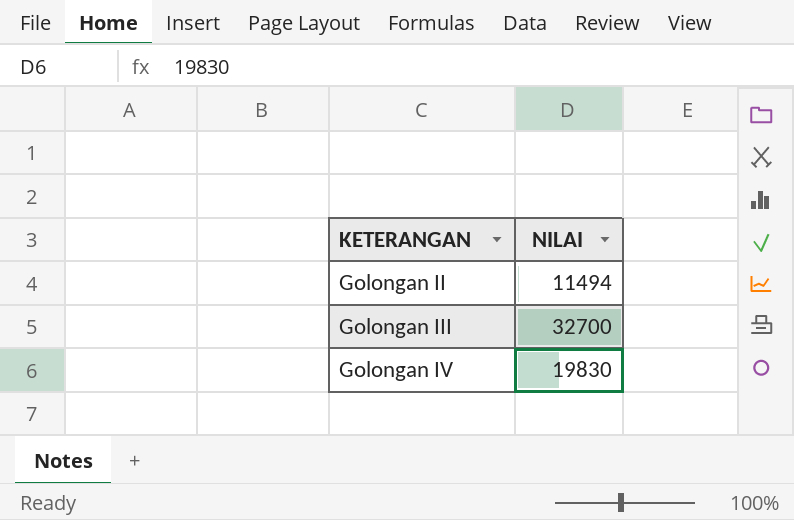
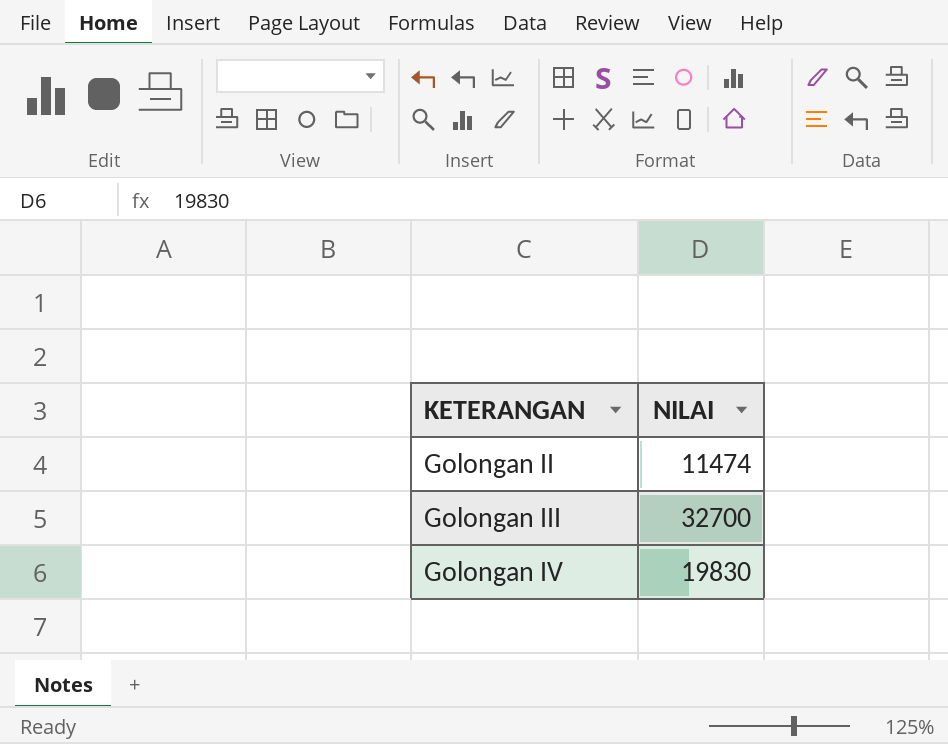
Golongan II | NILAI: 11494 -> 11474

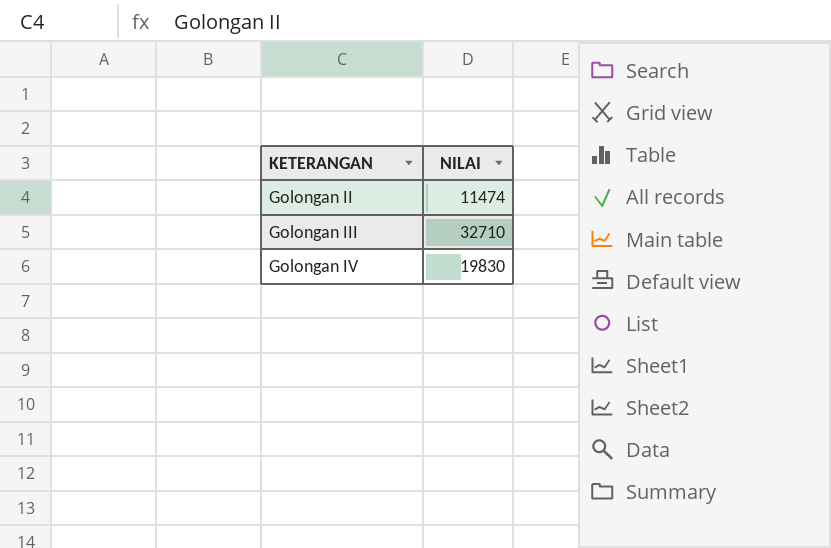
Golongan III | NILAI: 32700 -> 32710

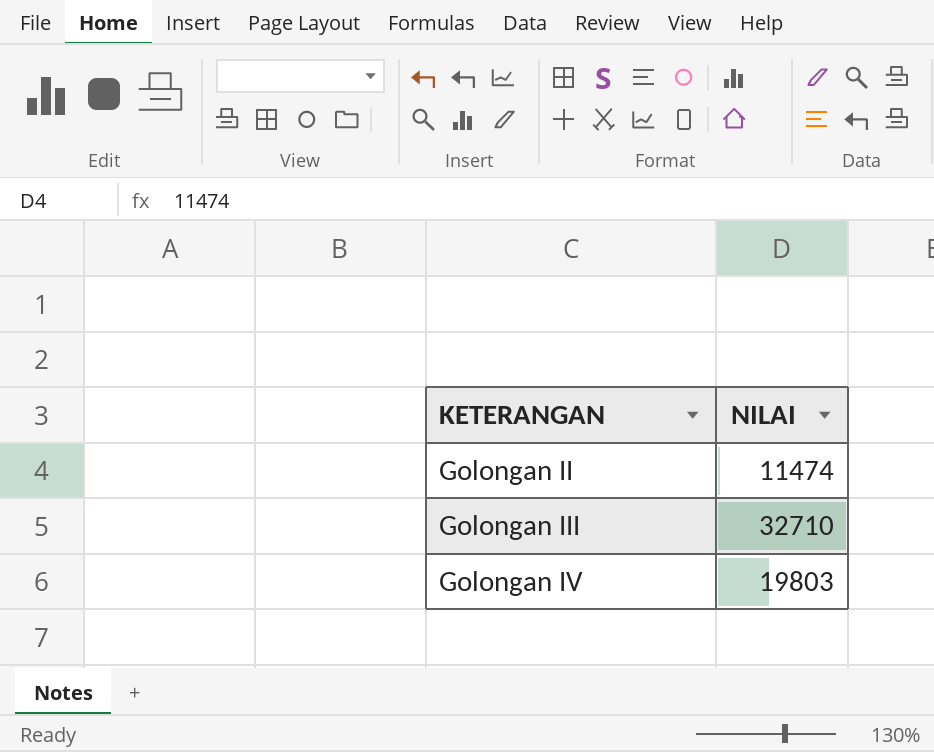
Golongan IV | NILAI: 19830 -> 19803

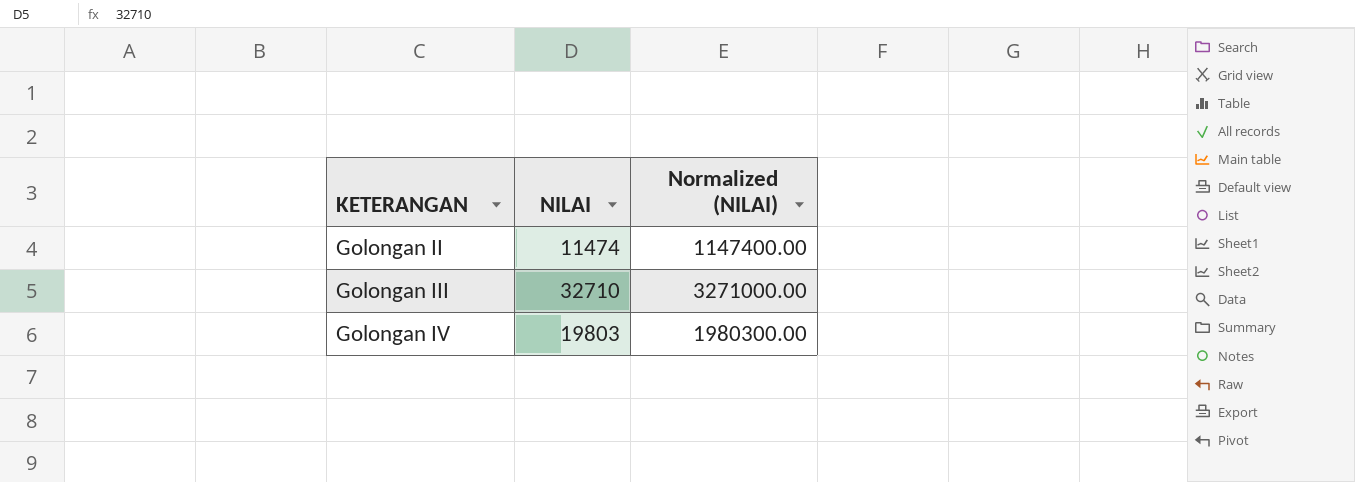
column Normalized (NILAI) | formula: none -> [NILAI] * 100

